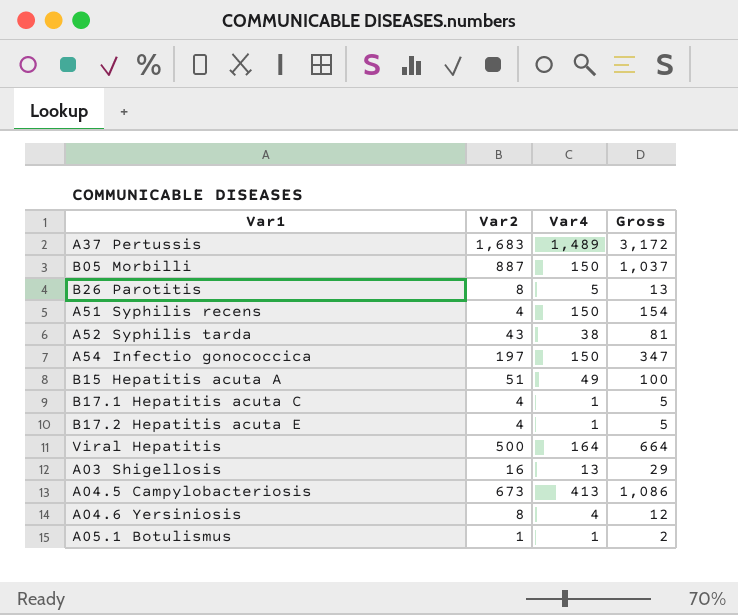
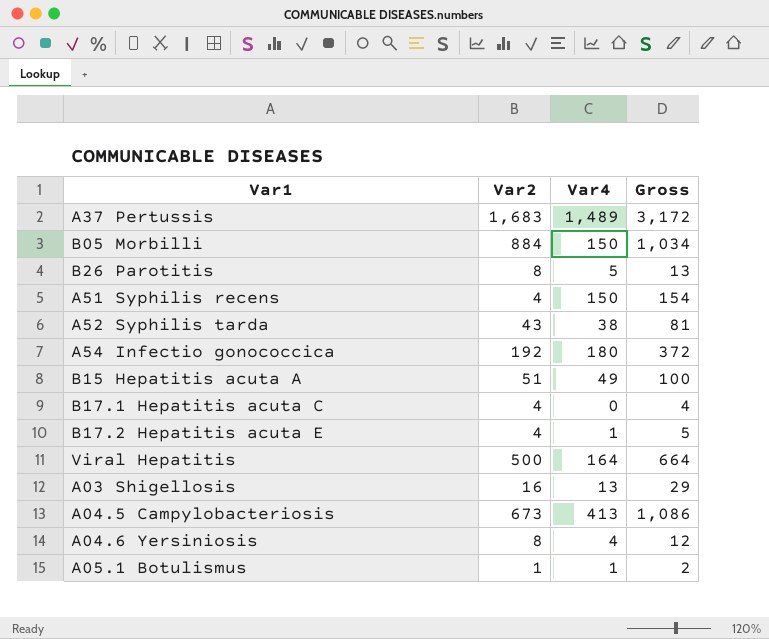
B05 Morbilli | Var2: 887 -> 884
B05 Morbilli | Gross: 1,037 -> 1,034
A54 Infectio gonococcica | Var2: 197 -> 192
A54 Infectio gonococcica | Var4: 150 -> 180
A54 Infectio gonococcica | Gross: 347 -> 372
B17.1 Hepatitis acuta C | Var4: 1 -> 0
B17.1 Hepatitis acuta C | Gross: 5 -> 4

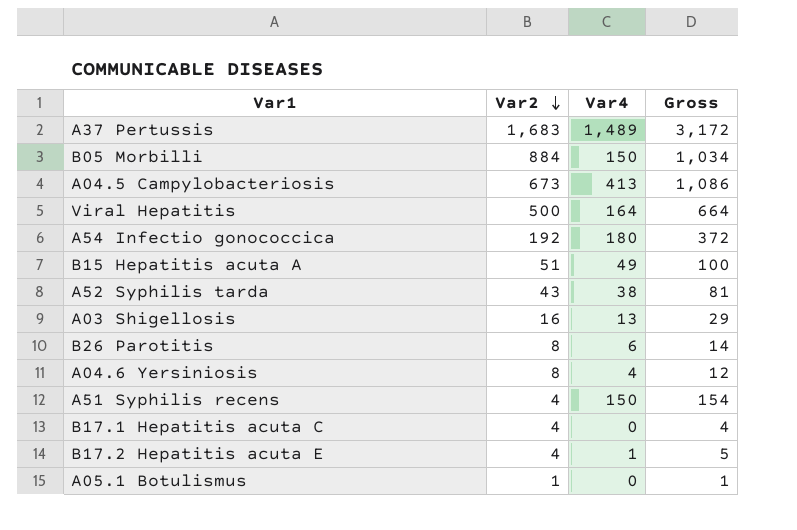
row order: none -> Var2 descending
B26 Parotitis | Var4: 5 -> 6
B26 Parotitis | Gross: 13 -> 14
A05.1 Botulismus | Var4: 1 -> 0
A05.1 Botulismus | Gross: 2 -> 1

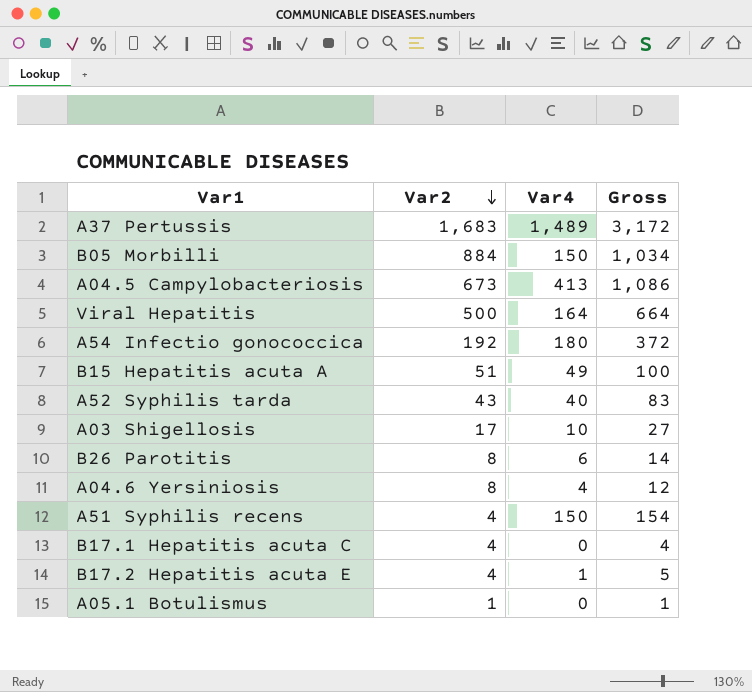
A52 Syphilis tarda | Var4: 38 -> 40
A52 Syphilis tarda | Gross: 81 -> 83
A03 Shigellosis | Var2: 16 -> 17
A03 Shigellosis | Var4: 13 -> 10
A03 Shigellosis | Gross: 29 -> 27

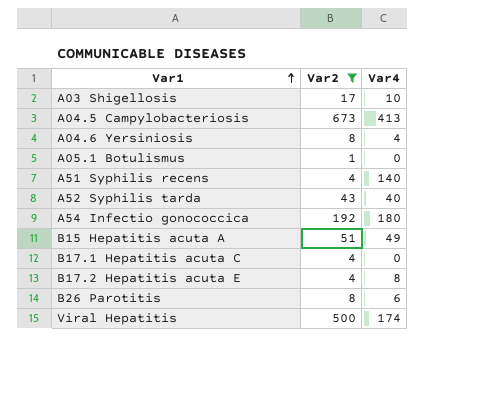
filter: none -> Var2 <= 673
row order: Var2 descending -> Var1 ascending
column Gross | formula: [Var2] + [Var4] -> none
A51 Syphilis recens | Var4: 150 -> 140
B17.2 Hepatitis acuta E | Var4: 1 -> 8
Viral Hepatitis | Var4: 164 -> 174

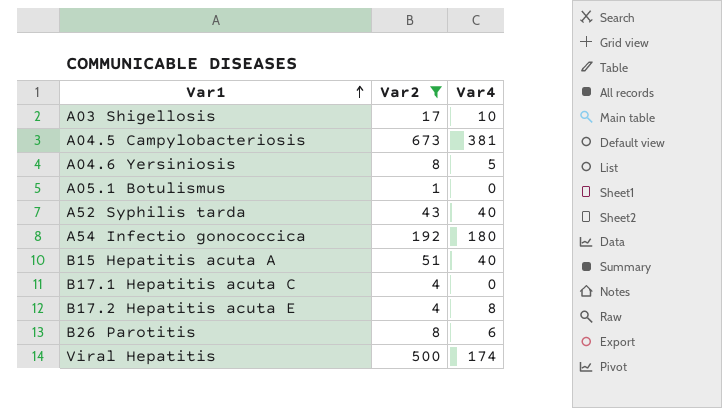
row A51 Syphilis recens: 4 | 140 -> none
A04.5 Campylobacteriosis | Var4: 413 -> 381
A04.6 Yersiniosis | Var4: 4 -> 5
B15 Hepatitis acuta A | Var4: 49 -> 40

